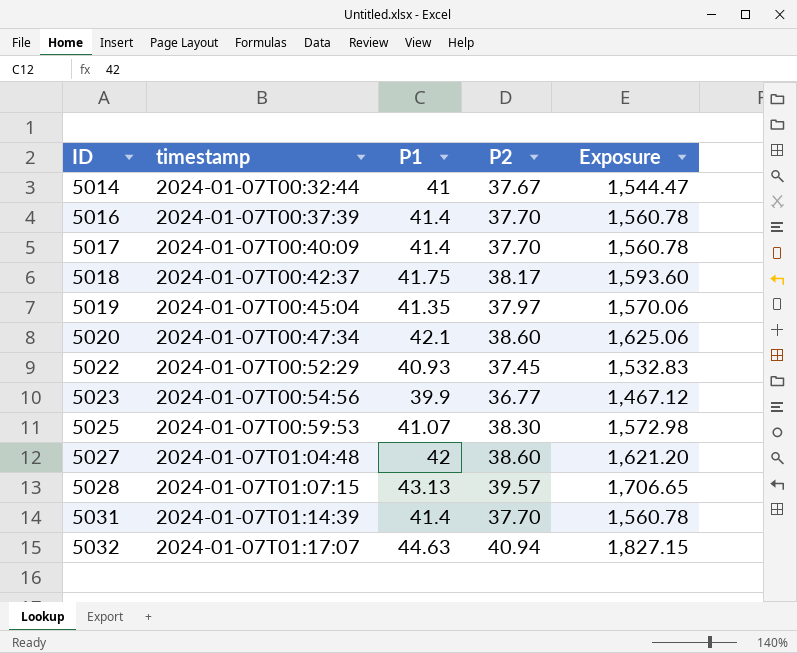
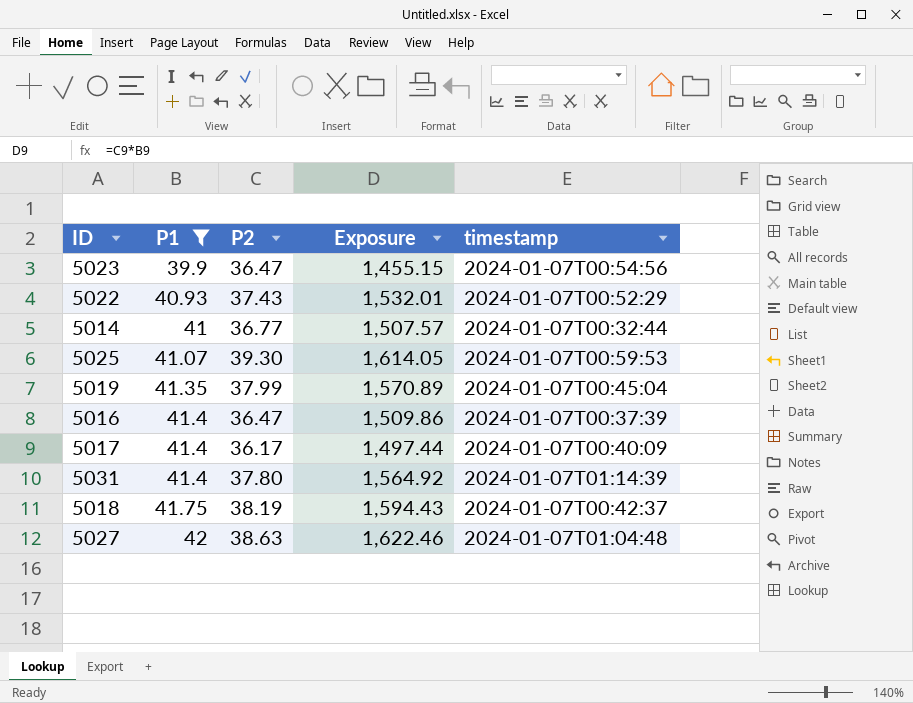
filter: none -> P1 <= 42
row order: ID ascending -> P1 ascending
column timestamp | position: 2 -> 5
5023 | P2: 36.77 -> 36.47
5023 | Exposure: 1,467.12 -> 1,455.15
5022 | P2: 37.45 -> 37.43
5022 | Exposure: 1,532.83 -> 1,532.01
5014 | P2: 37.67 -> 36.77
5014 | Exposure: 1,544.47 -> 1,507.57
5025 | P2: 38.30 -> 39.30
5025 | Exposure: 1,572.98 -> 1,614.05
5019 | P2: 37.97 -> 37.99
5019 | Exposure: 1,570.06 -> 1,570.89
5016 | P2: 37.70 -> 36.47
5016 | Exposure: 1,560.78 -> 1,509.86
5017 | P2: 37.70 -> 36.17
5017 | Exposure: 1,560.78 -> 1,497.44
5031 | P2: 37.70 -> 37.80
5031 | Exposure: 1,560.78 -> 1,564.92
5018 | P2: 38.17 -> 38.19
5018 | Exposure: 1,593.60 -> 1,594.43
5027 | P2: 38.60 -> 38.63
5027 | Exposure: 1,621.20 -> 1,622.46

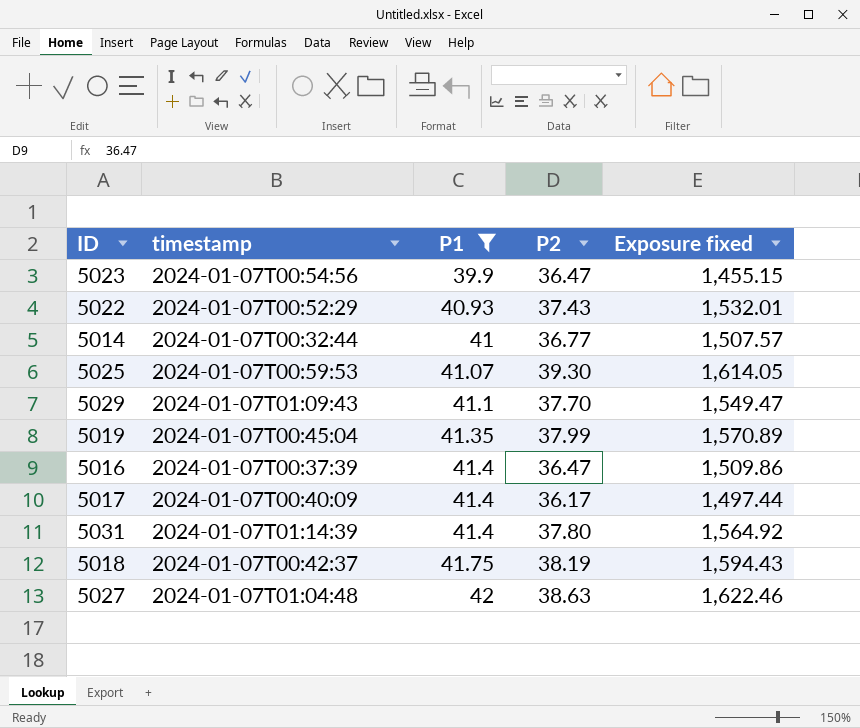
column timestamp | position: 5 -> 2
column name: Exposure -> Exposure fixed
row 5029: none -> 2024-01-07T01:09:43 | 41.1 | 37.70 | 1,549.47

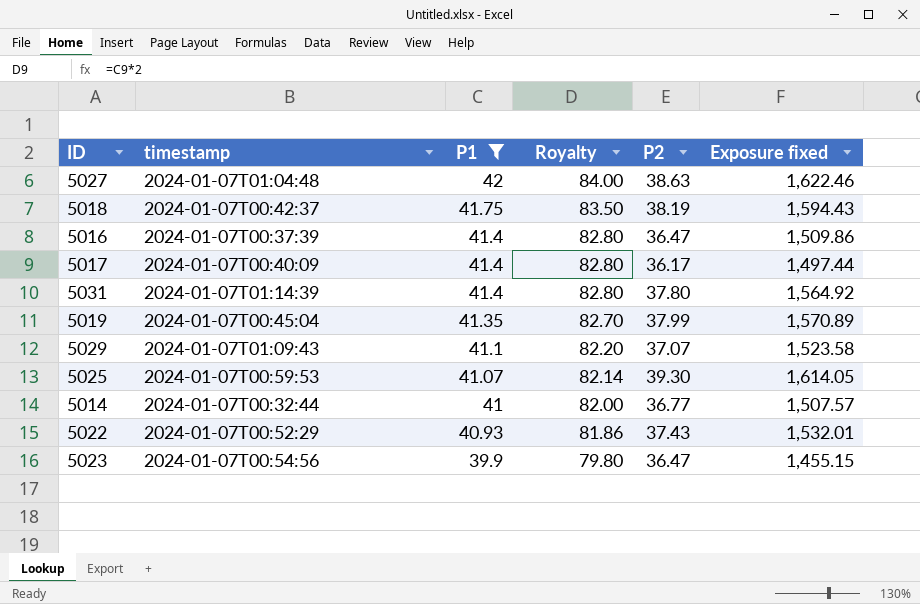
row order: P1 ascending -> P1 descending
column Royalty | formula: none -> [P1] * 2
5029 | P2: 37.70 -> 37.07
5029 | Exposure fixed: 1,549.47 -> 1,523.58

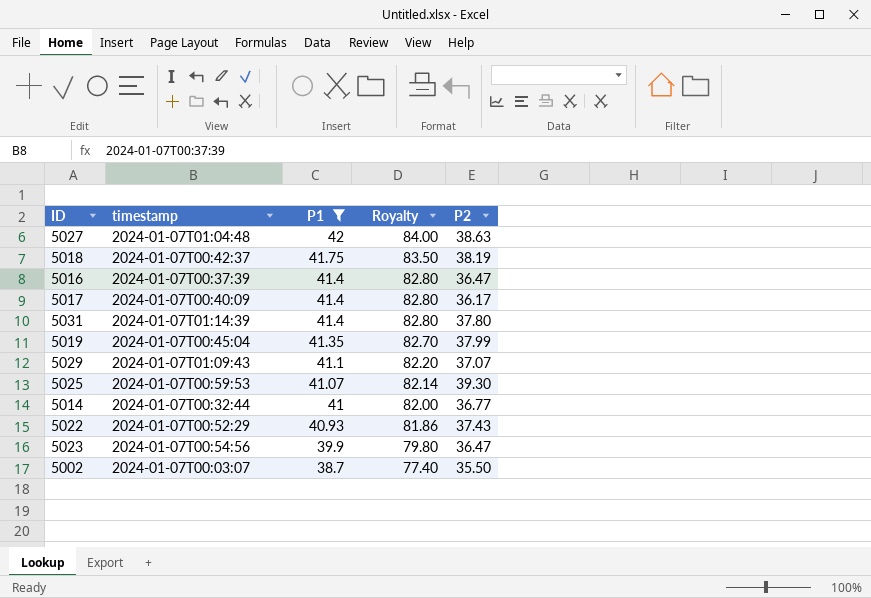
column Exposure fixed | formula: [P1] * [P2] -> none
row 5002: none -> 2024-01-07T00:03:07 | 38.7 | 77.40 | 35.50

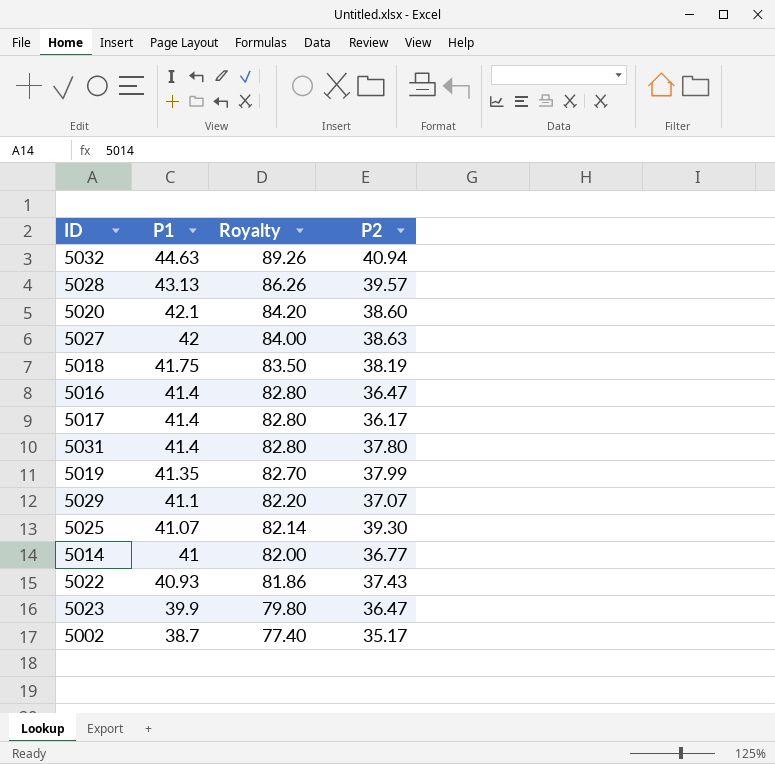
filter: P1 <= 42 -> none
column timestamp | position: 2 -> none
5002 | P2: 35.50 -> 35.17

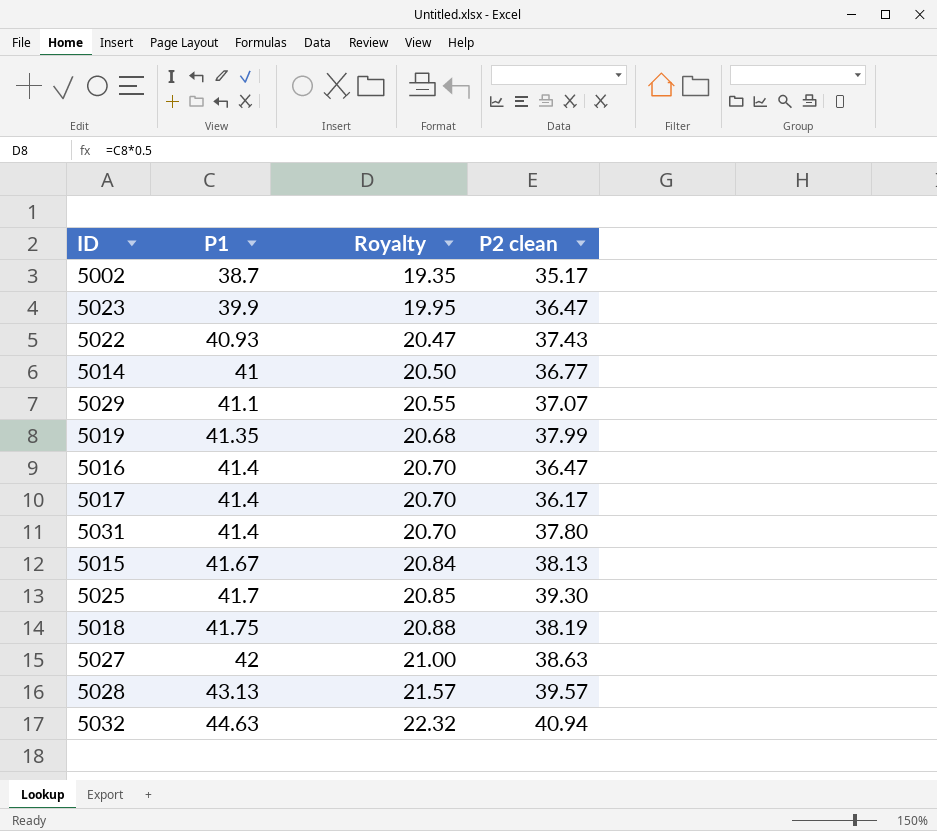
row order: P1 descending -> P1 ascending
column Royalty | formula: [P1] * 2 -> [P1] * 0.5
column name: P2 -> P2 clean
row 5020: 42.1 | 84.20 | 38.60 -> none
row 5015: none -> 41.67 | 20.84 | 38.13
5025 | P1: 41.07 -> 41.7

